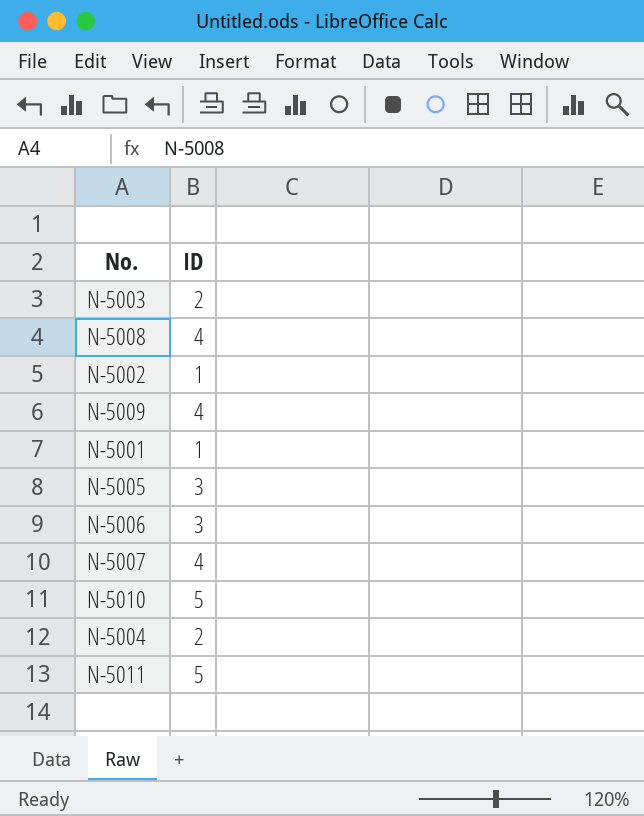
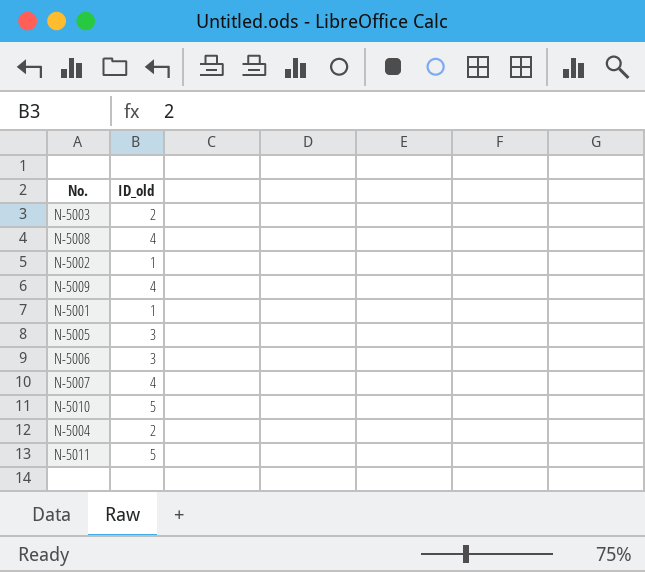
column name: ID -> ID_old

